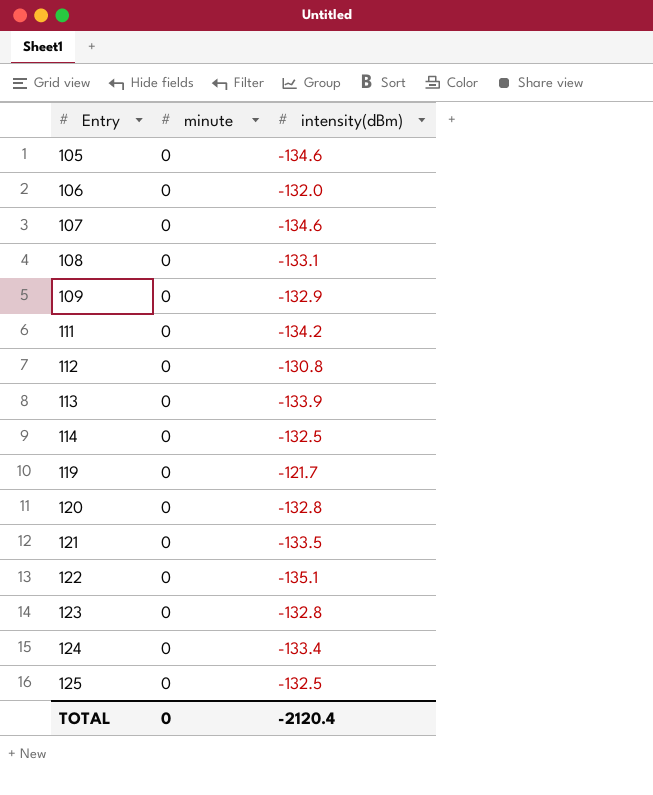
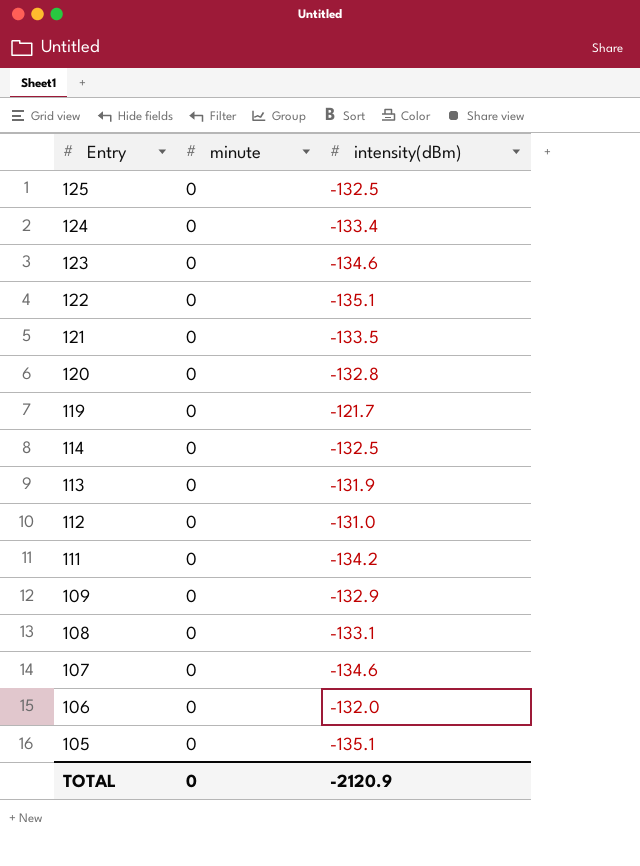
row order: Entry ascending -> Entry descending
123 | intensity(dBm): -132.8 -> -134.6
113 | intensity(dBm): -133.9 -> -131.9
112 | intensity(dBm): -130.8 -> -131.0
105 | intensity(dBm): -134.6 -> -135.1
TOTAL | intensity(dBm): -2120.4 -> -2120.9

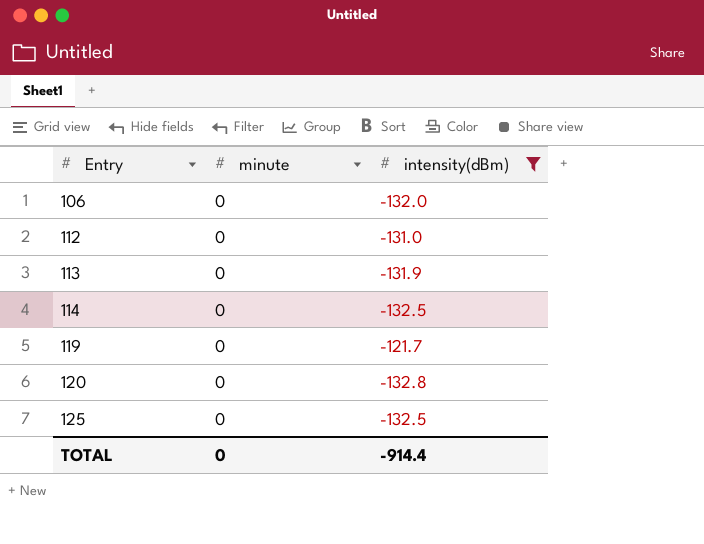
filter: none -> intensity(dBm) >= -132.8
row order: Entry descending -> Entry ascending
TOTAL | intensity(dBm): -2120.9 -> -914.4

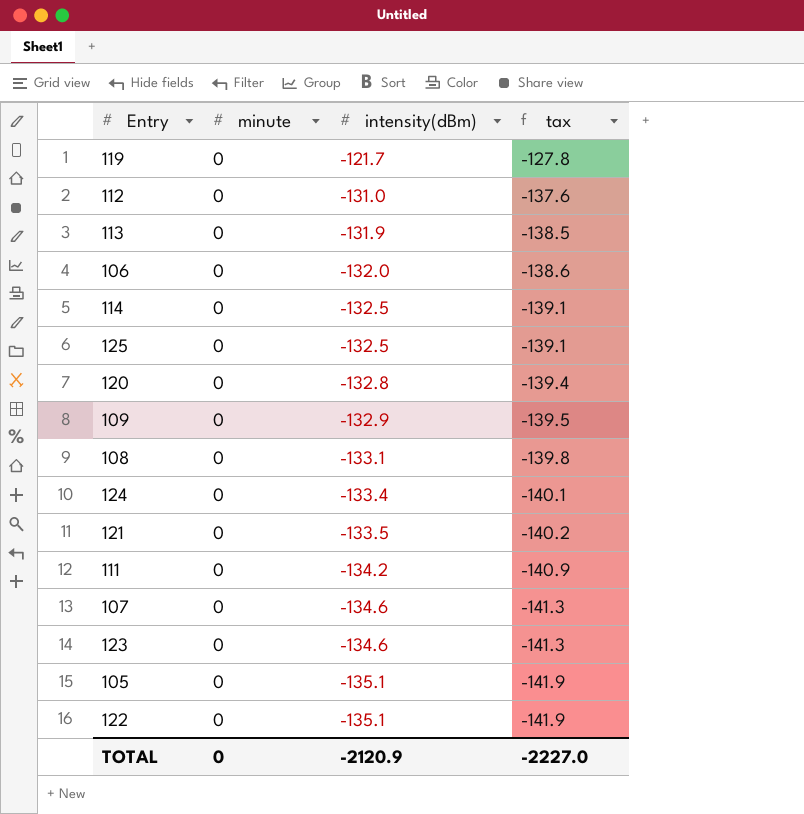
filter: intensity(dBm) >= -132.8 -> none
row order: Entry ascending -> intensity(dBm) descending
column tax | formula: none -> [intensity(dBm)] * 1.05
TOTAL | intensity(dBm): -914.4 -> -2120.9

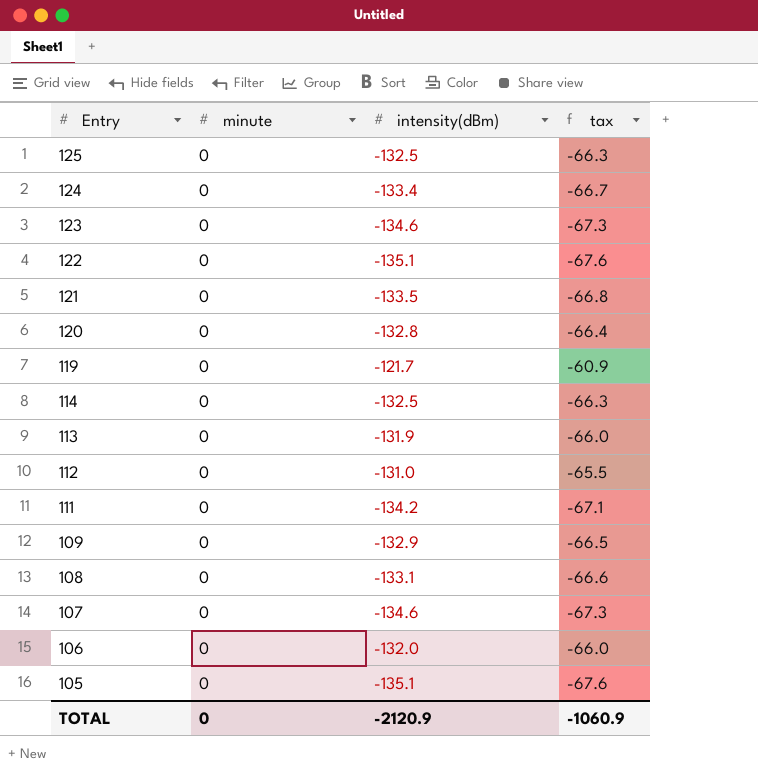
row order: intensity(dBm) descending -> Entry descending
column tax | formula: [intensity(dBm)] * 1.05 -> [intensity(dBm)] * 0.5
TOTAL | tax: -2227.0 -> -1060.9

